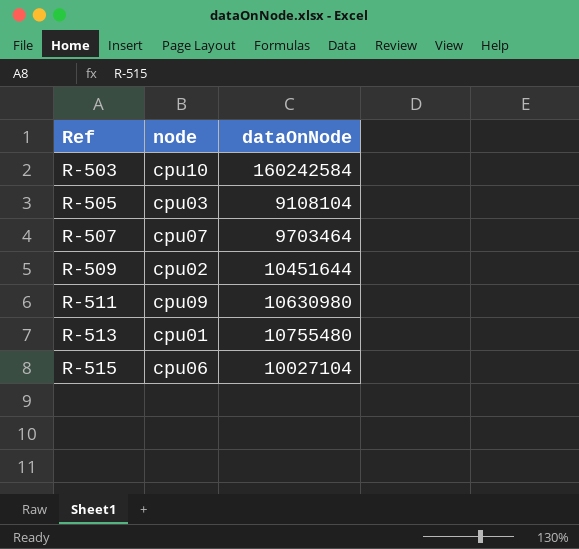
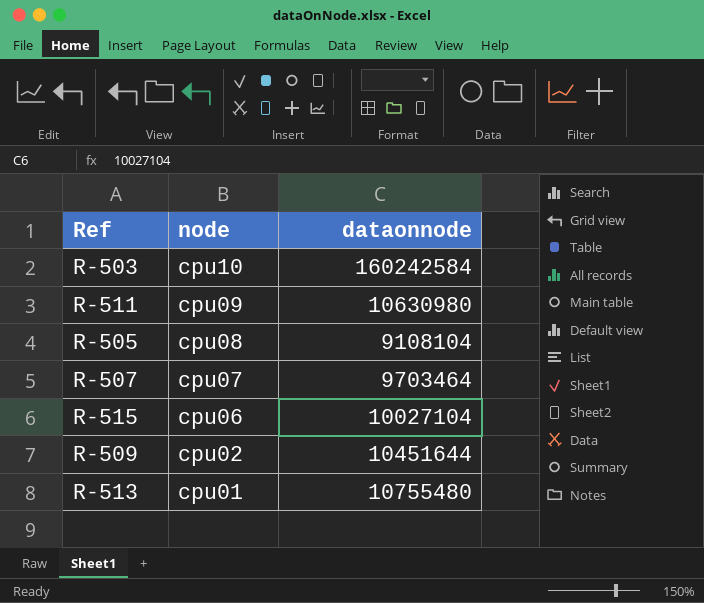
row order: Ref ascending -> node descending
column name: dataOnNode -> dataonnode
R-505 | node: cpu03 -> cpu08

